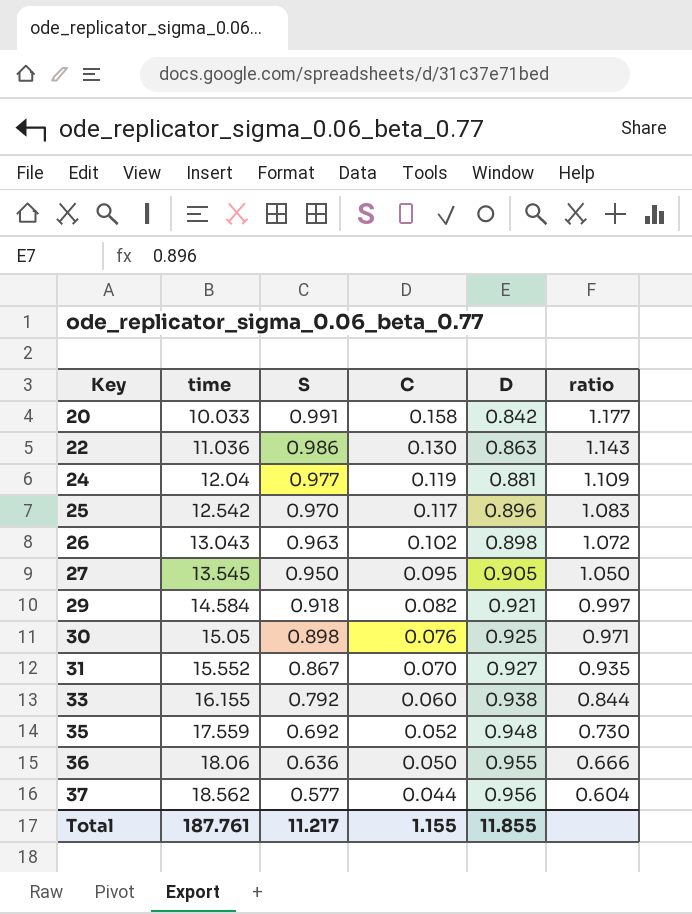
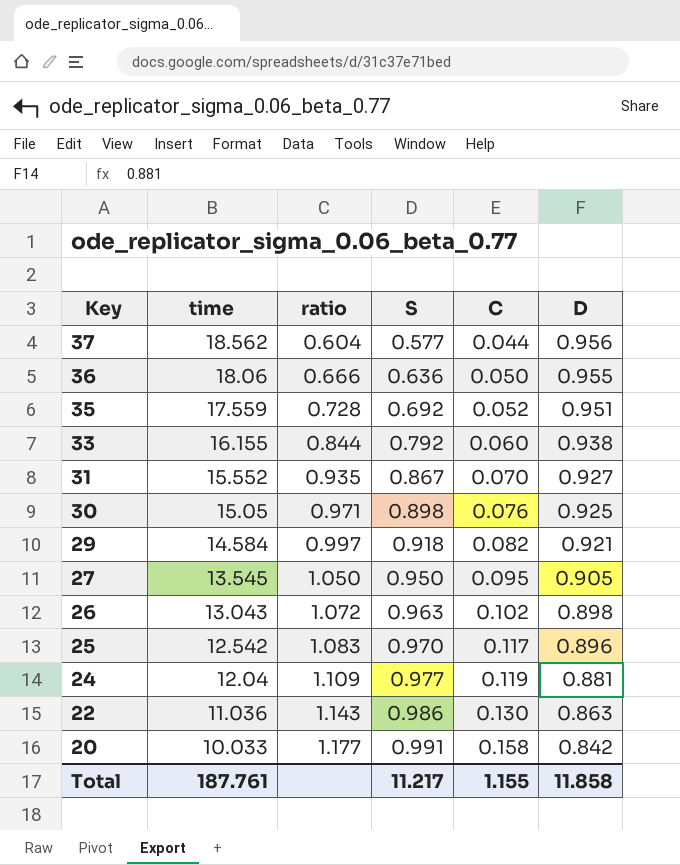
row order: Key ascending -> Key descending
column ratio | position: 6 -> 3
35 | ratio: 0.730 -> 0.728
35 | D: 0.948 -> 0.951
Total | D: 11.855 -> 11.858

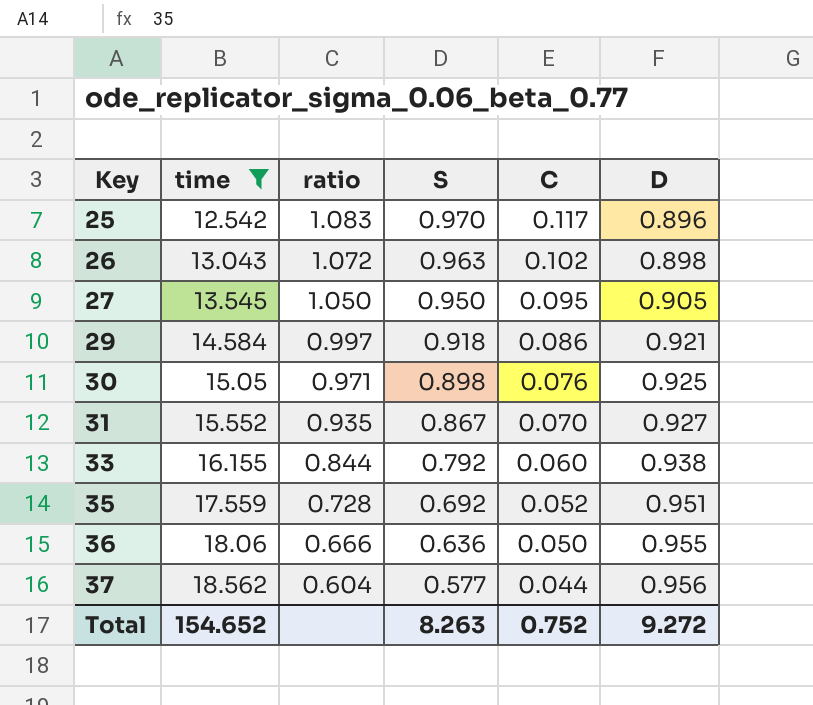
filter: none -> time >= 12.542
row order: Key descending -> Key ascending
29 | C: 0.082 -> 0.086
Total | time: 187.761 -> 154.652
Total | S: 11.217 -> 8.263
Total | C: 1.155 -> 0.752
Total | D: 11.858 -> 9.272

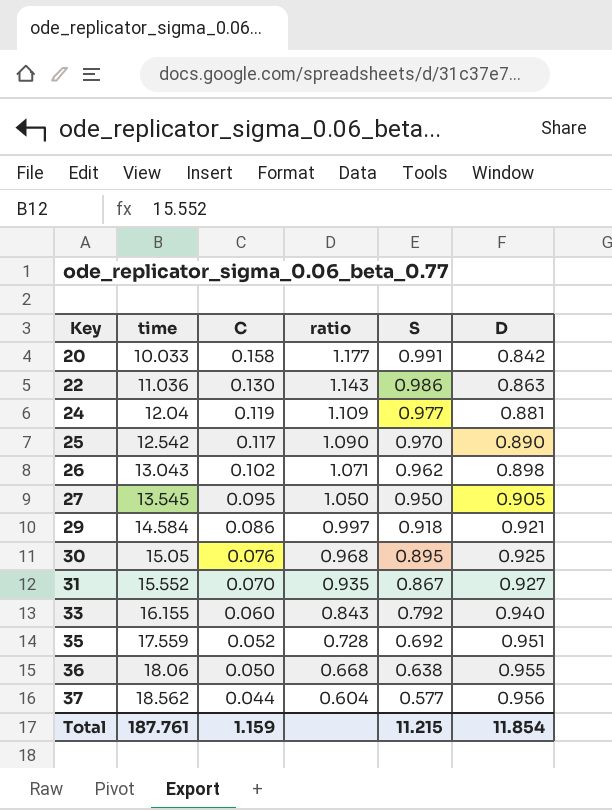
filter: time >= 12.542 -> none
column C | position: 5 -> 3
25 | ratio: 1.083 -> 1.090
25 | D: 0.896 -> 0.890
26 | ratio: 1.072 -> 1.071
26 | S: 0.963 -> 0.962
30 | ratio: 0.971 -> 0.968
30 | S: 0.898 -> 0.895
33 | ratio: 0.844 -> 0.843
33 | D: 0.938 -> 0.940
36 | ratio: 0.666 -> 0.668
36 | S: 0.636 -> 0.638
Total | time: 154.652 -> 187.761
Total | C: 0.752 -> 1.159
Total | S: 8.263 -> 11.215
Total | D: 9.272 -> 11.854

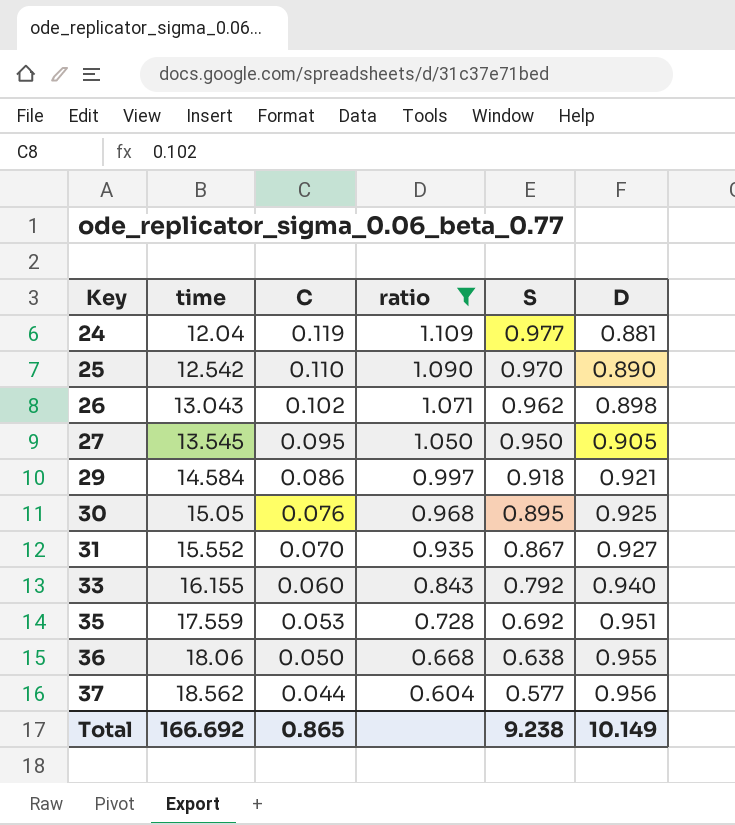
filter: none -> ratio <= 1.109
25 | C: 0.117 -> 0.110
35 | C: 0.052 -> 0.053
Total | time: 187.761 -> 166.692
Total | C: 1.159 -> 0.865
Total | S: 11.215 -> 9.238
Total | D: 11.854 -> 10.149

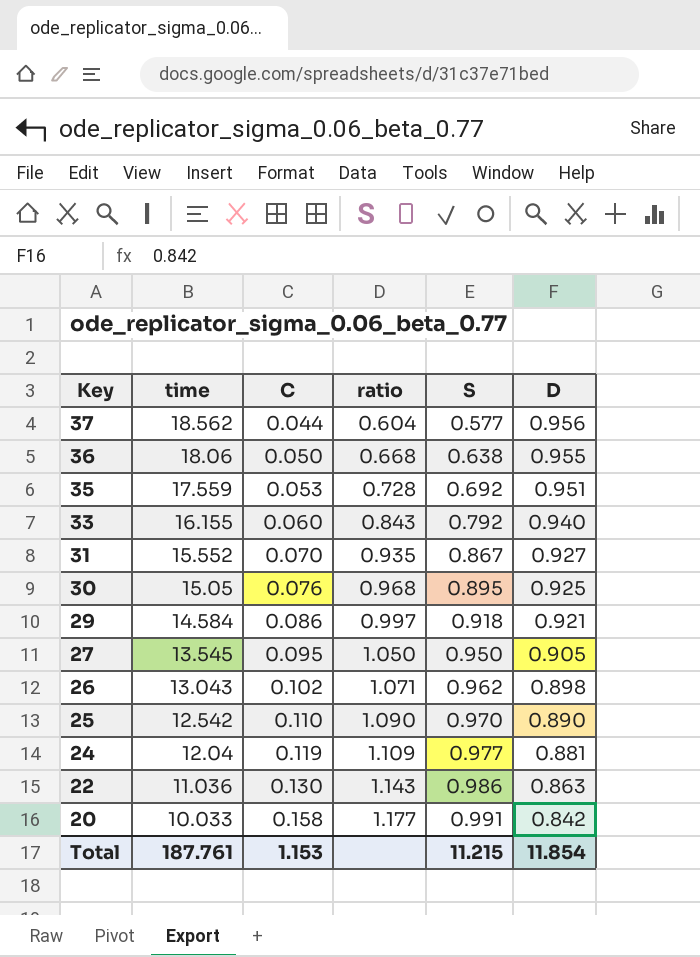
filter: ratio <= 1.109 -> none
row order: Key ascending -> Key descending
Total | time: 166.692 -> 187.761
Total | C: 0.865 -> 1.153
Total | S: 9.238 -> 11.215
Total | D: 10.149 -> 11.854

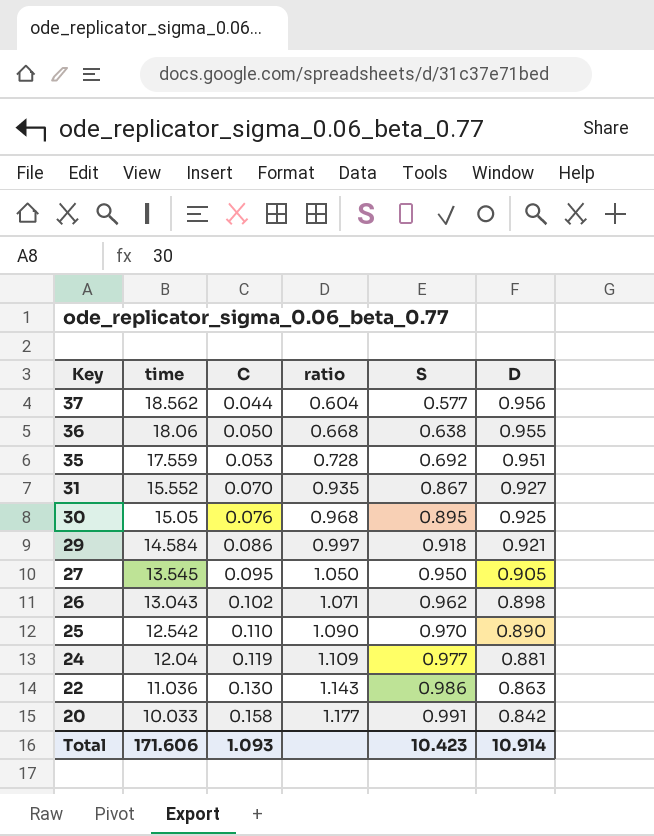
row 33: 16.155 | 0.060 | 0.843 | 0.792 | 0.940 -> none
Total | time: 187.761 -> 171.606
Total | C: 1.153 -> 1.093
Total | S: 11.215 -> 10.423
Total | D: 11.854 -> 10.914

